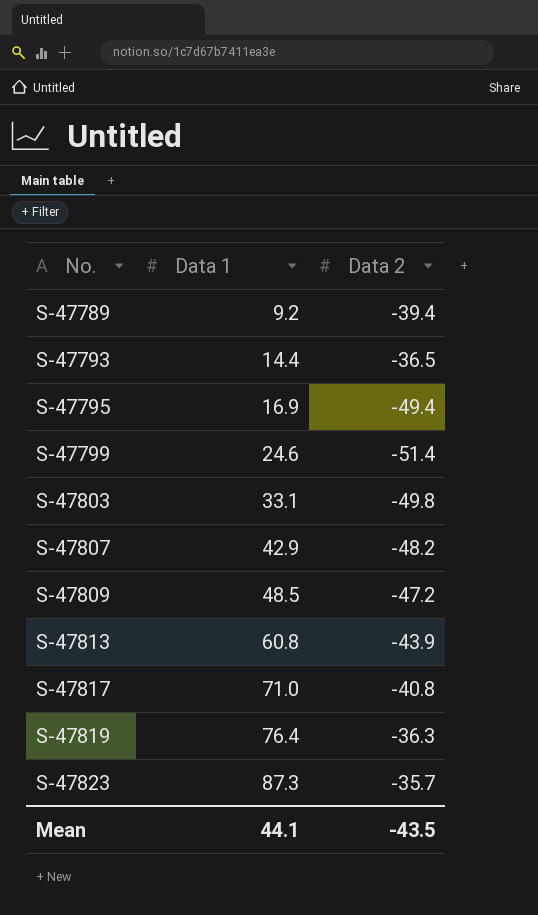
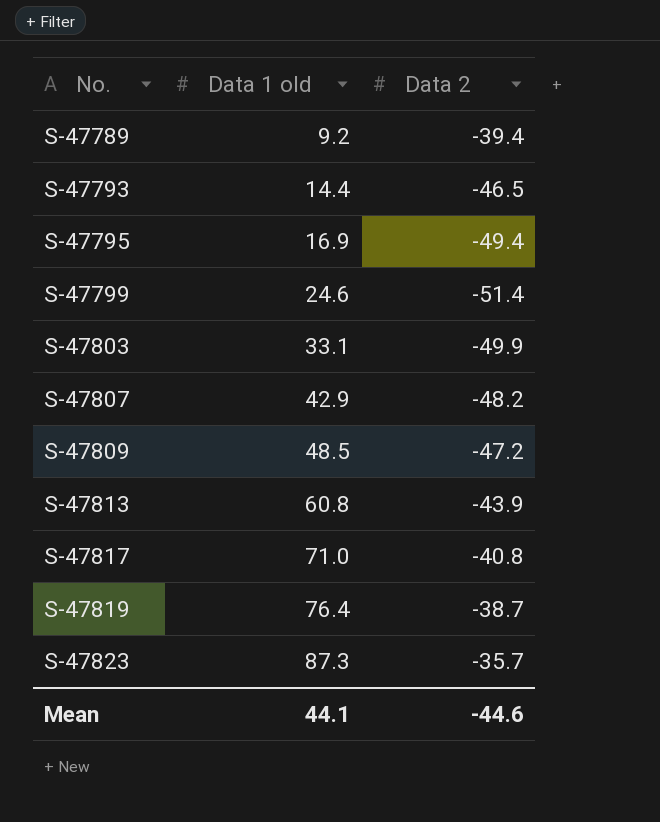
column name: Data 1 -> Data 1 old
S-47793 | Data 2: -36.5 -> -46.5
S-47803 | Data 2: -49.8 -> -49.9
S-47819 | Data 2: -36.3 -> -38.7
Mean | Data 2: -43.5 -> -44.6

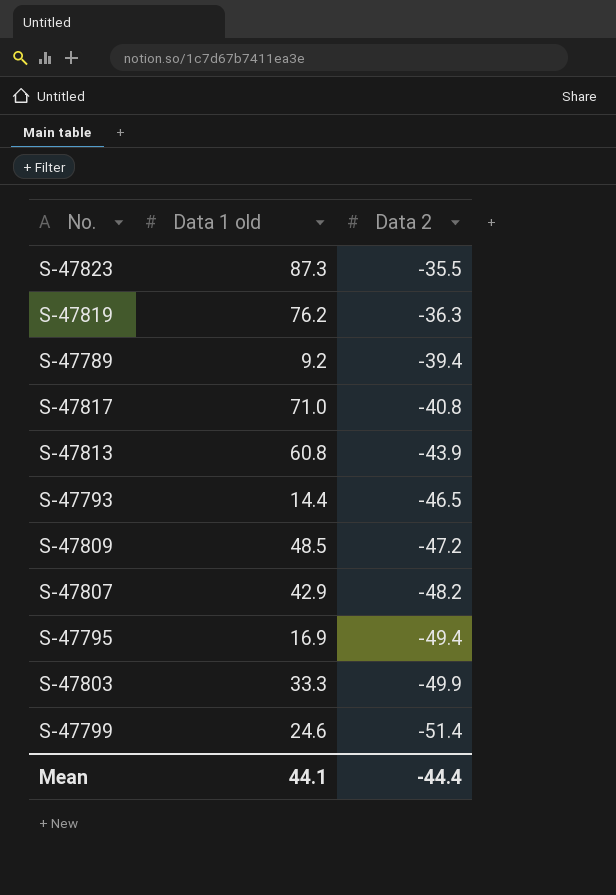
row order: No. ascending -> Data 2 descending
S-47823 | Data 2: -35.7 -> -35.5
S-47819 | Data 1 old: 76.4 -> 76.2
S-47819 | Data 2: -38.7 -> -36.3
S-47803 | Data 1 old: 33.1 -> 33.3
Mean | Data 2: -44.6 -> -44.4

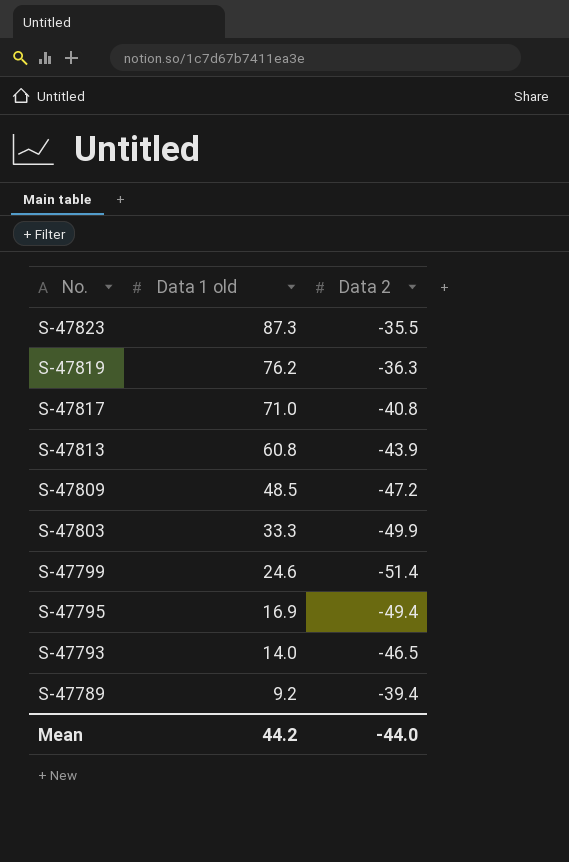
row order: Data 2 descending -> No. descending
row S-47807: 42.9 | -48.2 -> none
S-47793 | Data 1 old: 14.4 -> 14.0
Mean | Data 1 old: 44.1 -> 44.2
Mean | Data 2: -44.4 -> -44.0

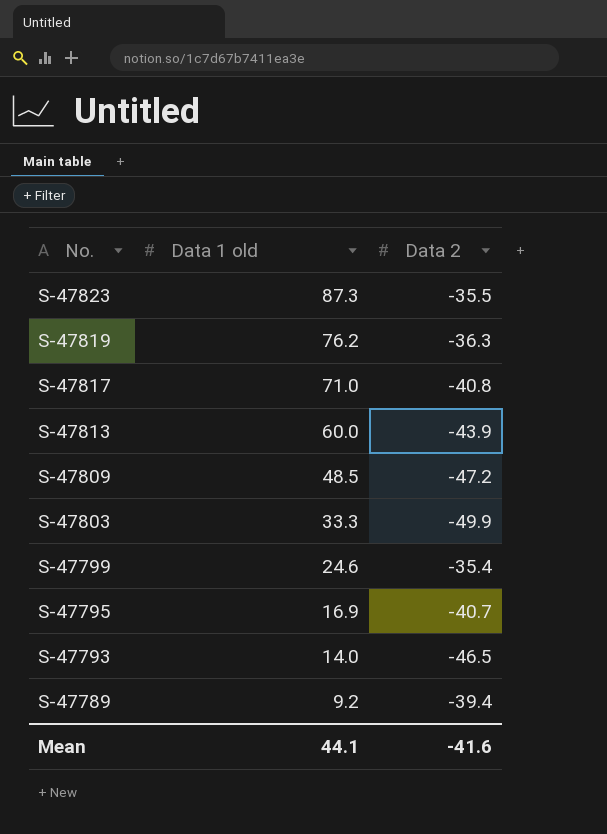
S-47813 | Data 1 old: 60.8 -> 60.0
S-47799 | Data 2: -51.4 -> -35.4
S-47795 | Data 2: -49.4 -> -40.7
Mean | Data 1 old: 44.2 -> 44.1
Mean | Data 2: -44.0 -> -41.6

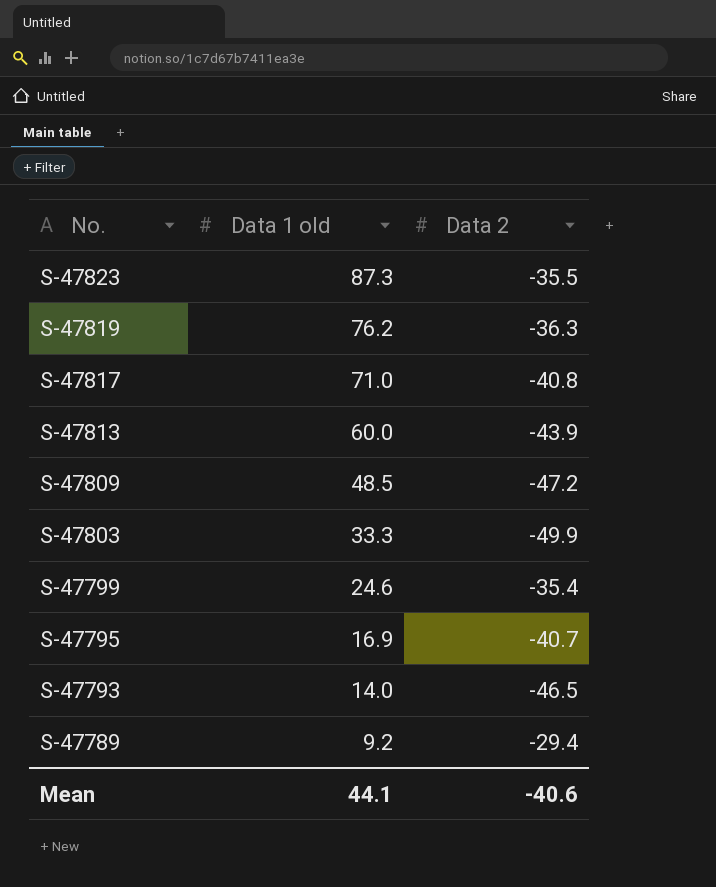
S-47789 | Data 2: -39.4 -> -29.4
Mean | Data 2: -41.6 -> -40.6

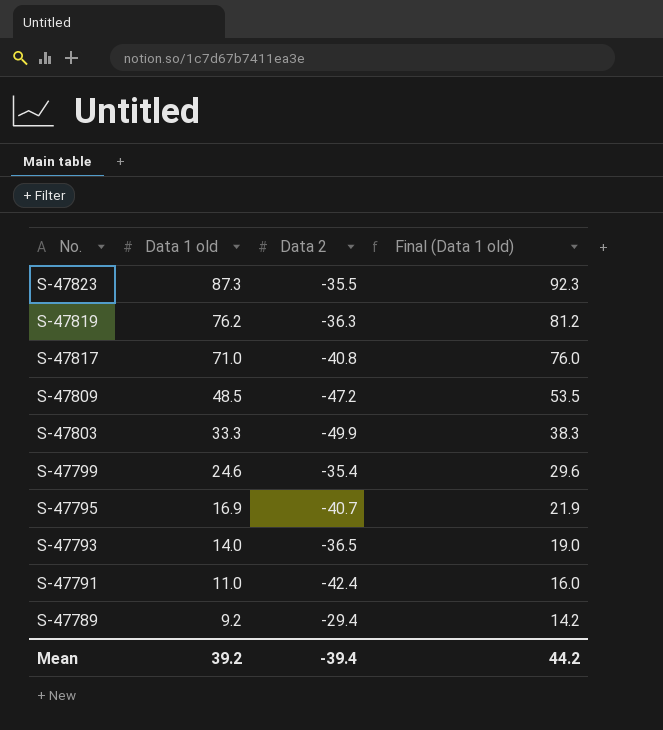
column Final (Data 1 old) | formula: none -> [Data 1 old] + 5
row S-47813: 60.0 | -43.9 -> none
S-47793 | Data 2: -46.5 -> -36.5
row S-47791: none -> 11.0 | -42.4 | 16.0
Mean | Data 1 old: 44.1 -> 39.2
Mean | Data 2: -40.6 -> -39.4

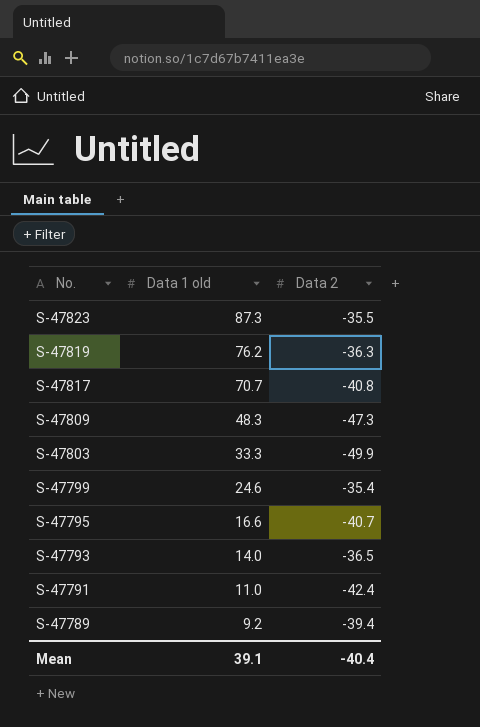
column Final (Data 1 old) | formula: [Data 1 old] + 5 -> none
S-47817 | Data 1 old: 71.0 -> 70.7
S-47809 | Data 1 old: 48.5 -> 48.3
S-47809 | Data 2: -47.2 -> -47.3
S-47795 | Data 1 old: 16.9 -> 16.6
S-47789 | Data 2: -29.4 -> -39.4
Mean | Data 1 old: 39.2 -> 39.1
Mean | Data 2: -39.4 -> -40.4

